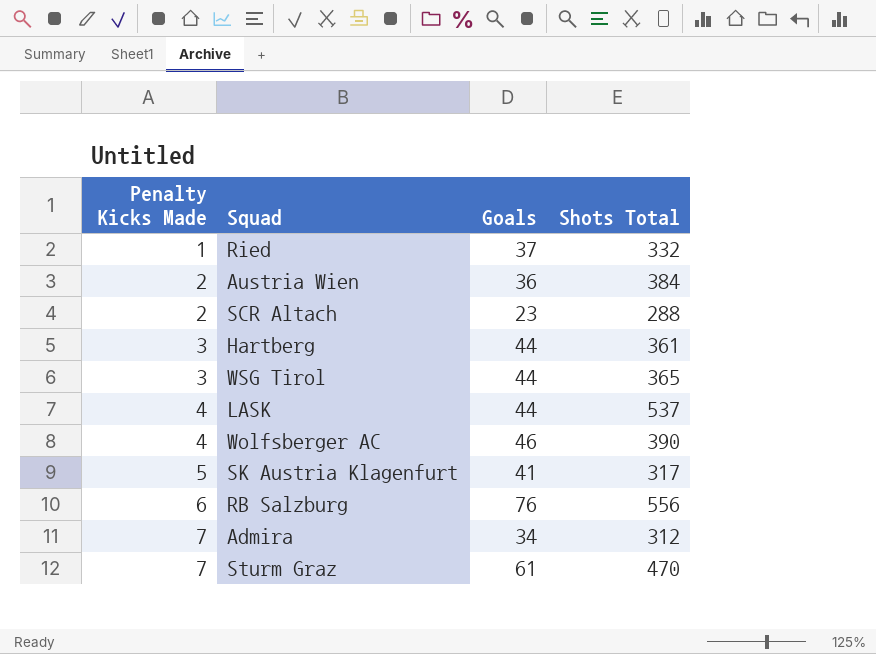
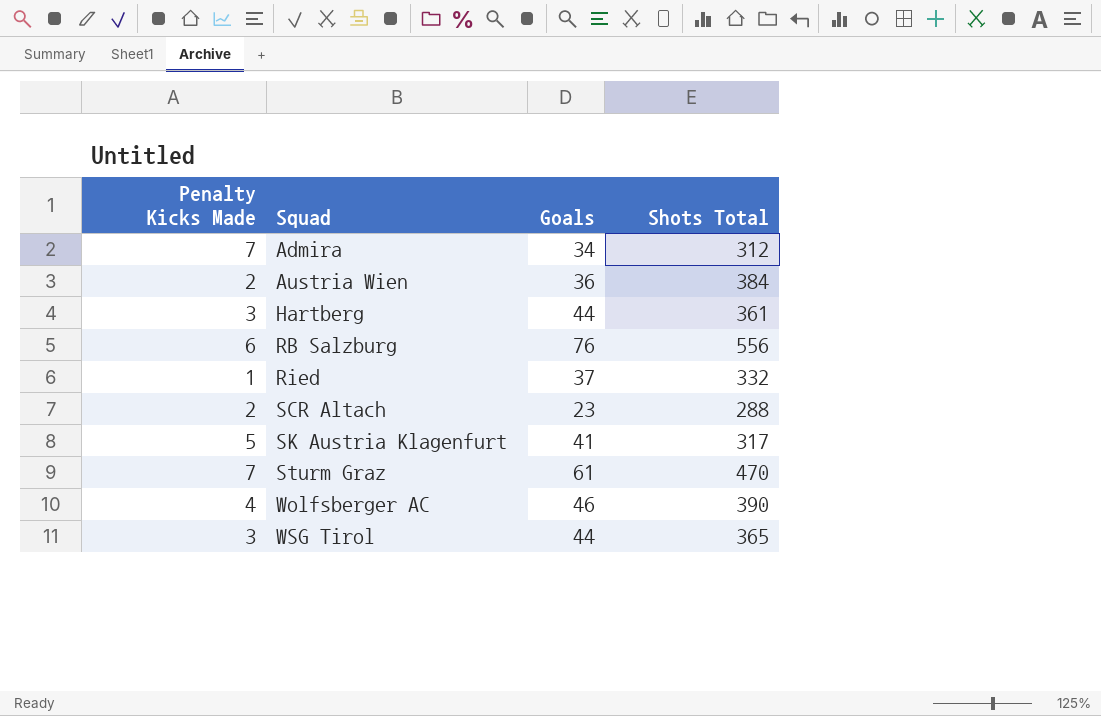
row order: Penalty Kicks Made ascending -> Squad ascending
row LASK: 4 | 44 | 537 -> none

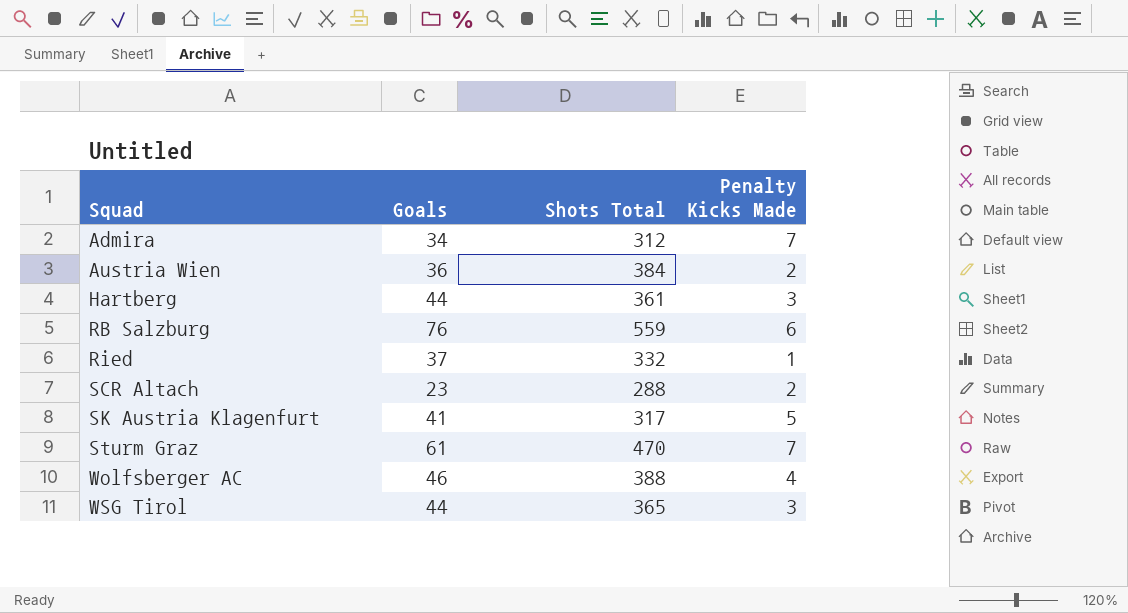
column Penalty Kicks Made | position: 1 -> 4
RB Salzburg | Shots Total: 556 -> 559
Wolfsberger AC | Shots Total: 390 -> 388

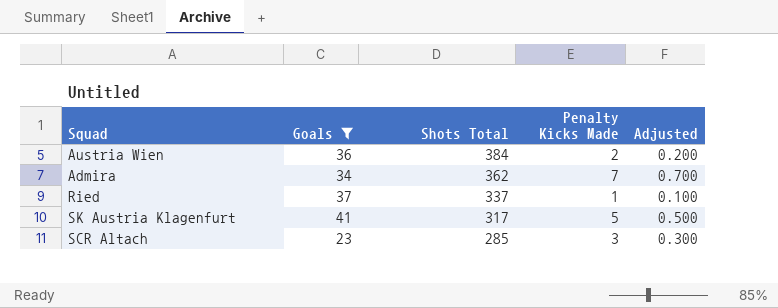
filter: none -> Goals <= 41
row order: Squad ascending -> Shots Total descending
column Adjusted | formula: none -> [Penalty Kicks Made] * 0.1
Admira | Shots Total: 312 -> 362
Ried | Shots Total: 332 -> 337
SCR Altach | Shots Total: 288 -> 285
SCR Altach | Penalty Kicks Made: 2 -> 3

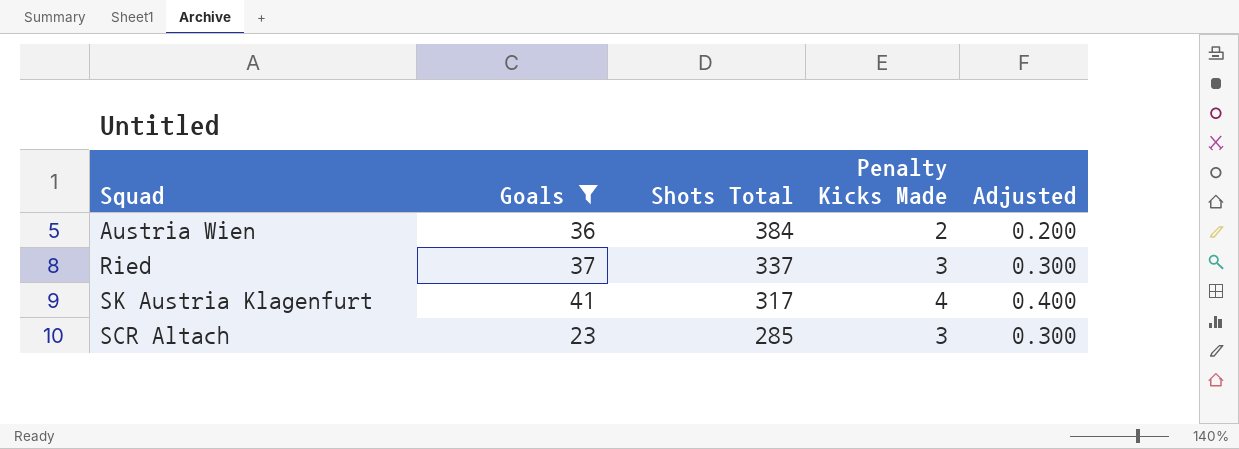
row Admira: 34 | 362 | 7 | 0.700 -> none
Ried | Penalty Kicks Made: 1 -> 3
Ried | Adjusted: 0.100 -> 0.300
SK Austria Klagenfurt | Penalty Kicks Made: 5 -> 4
SK Austria Klagenfurt | Adjusted: 0.500 -> 0.400

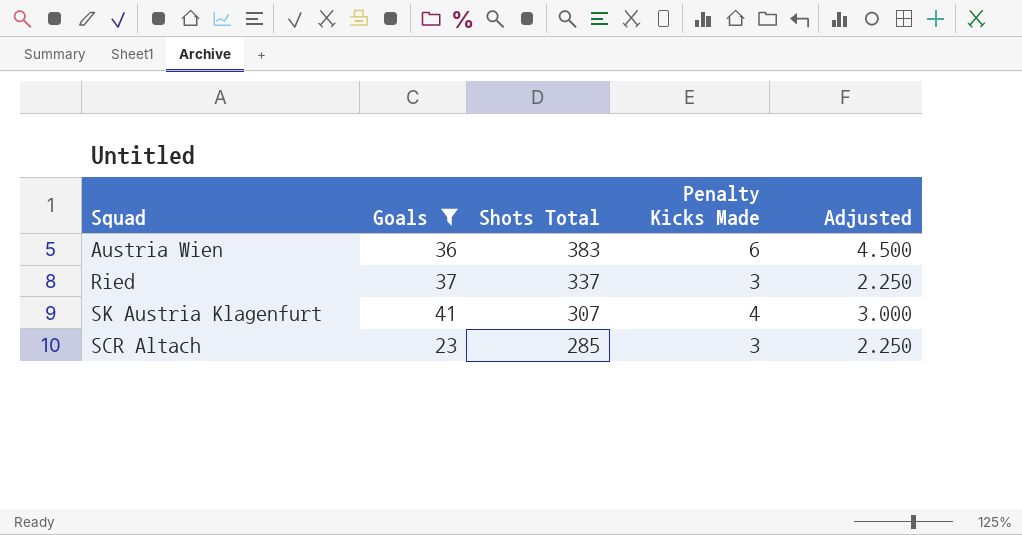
column Adjusted | formula: [Penalty Kicks Made] * 0.1 -> [Penalty Kicks Made] * 0.75
Austria Wien | Shots Total: 384 -> 383
Austria Wien | Penalty Kicks Made: 2 -> 6
SK Austria Klagenfurt | Shots Total: 317 -> 307

